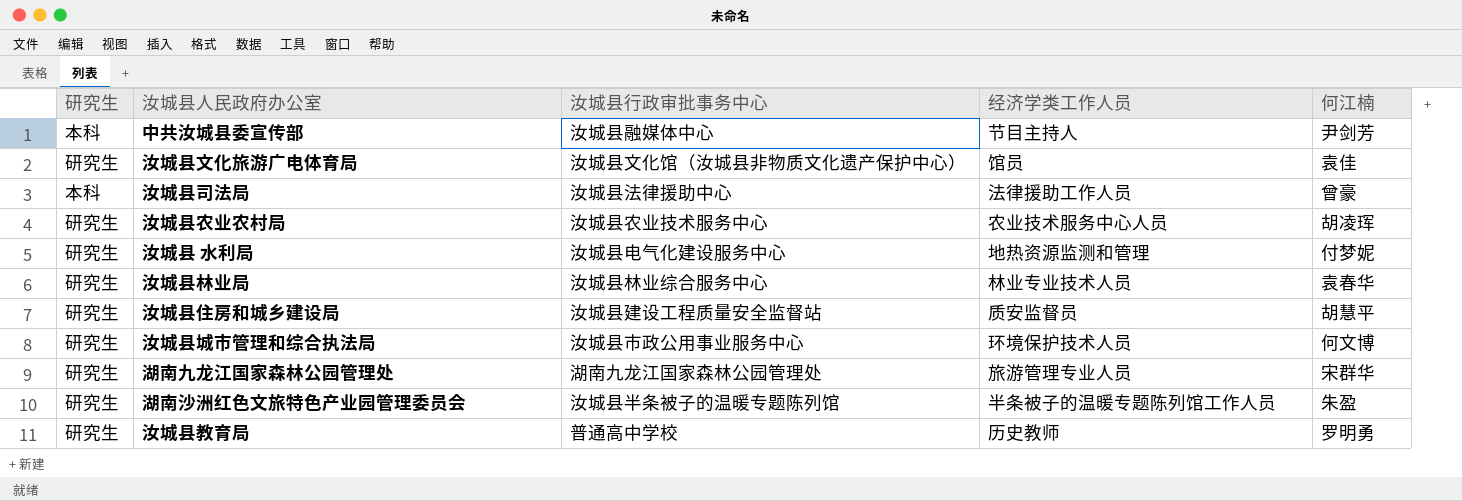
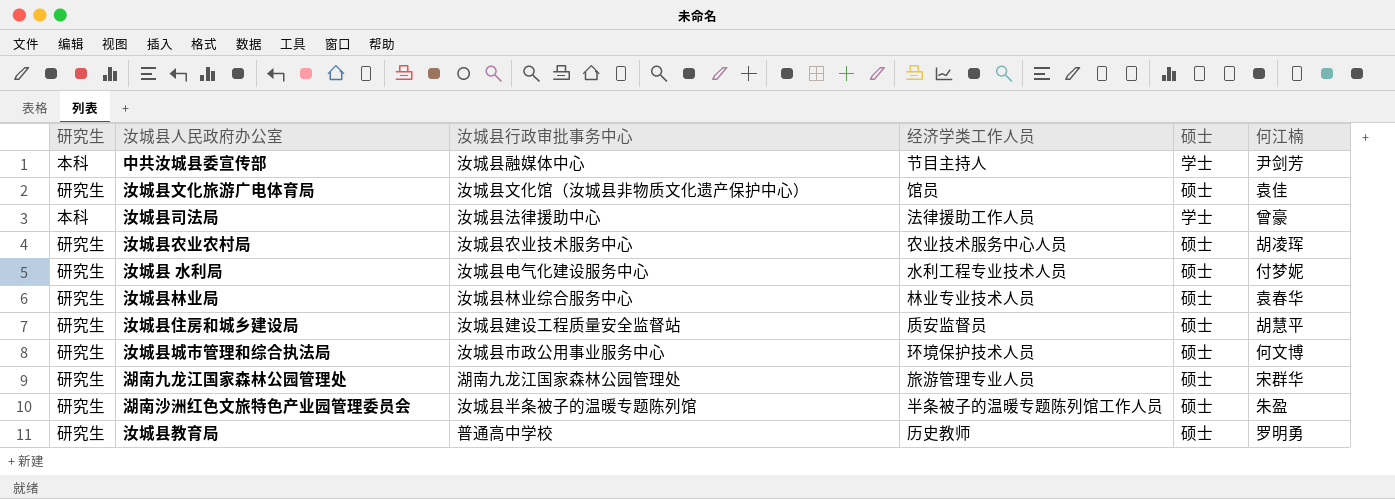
column 硕士 | position: none -> 5
汝城县 水利局 | 经济学类工作人员: 地热资源监测和管理 -> 水利工程专业技术人员

